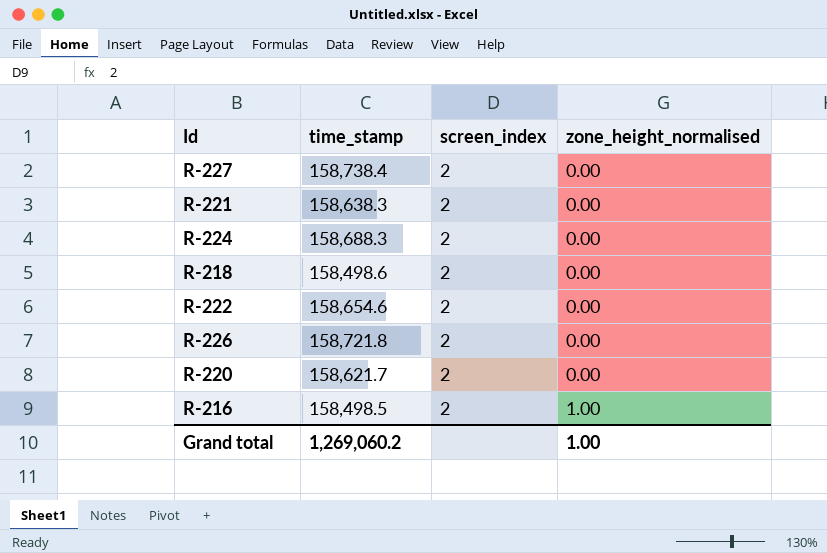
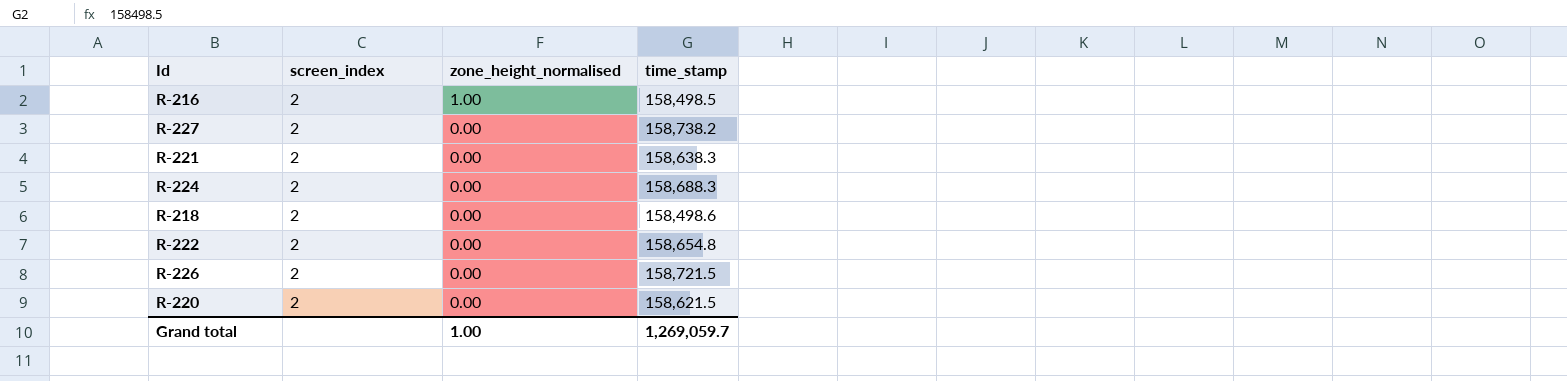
row order: zone_height_normalised ascending -> zone_height_normalised descending
column time_stamp | position: 2 -> 4
R-227 | time_stamp: 158,738.4 -> 158,738.2
R-222 | time_stamp: 158,654.6 -> 158,654.8
R-226 | time_stamp: 158,721.8 -> 158,721.5
R-220 | time_stamp: 158,621.7 -> 158,621.5
Grand total | time_stamp: 1,269,060.2 -> 1,269,059.7

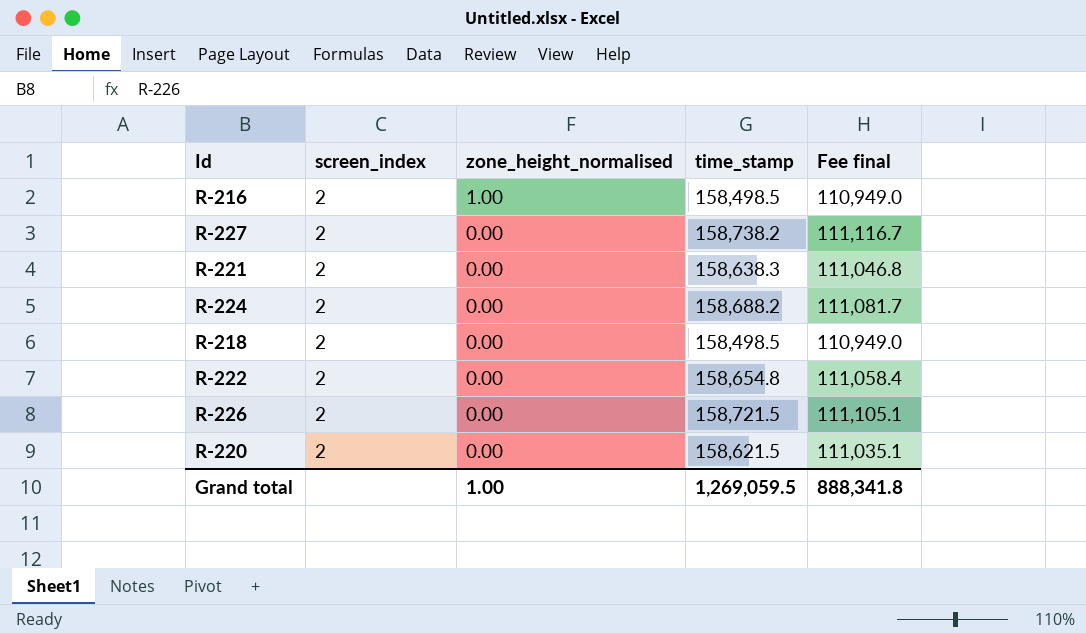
column Fee final | formula: none -> [time_stamp] * 0.7
R-224 | time_stamp: 158,688.3 -> 158,688.2
R-218 | time_stamp: 158,498.6 -> 158,498.5
Grand total | time_stamp: 1,269,059.7 -> 1,269,059.5

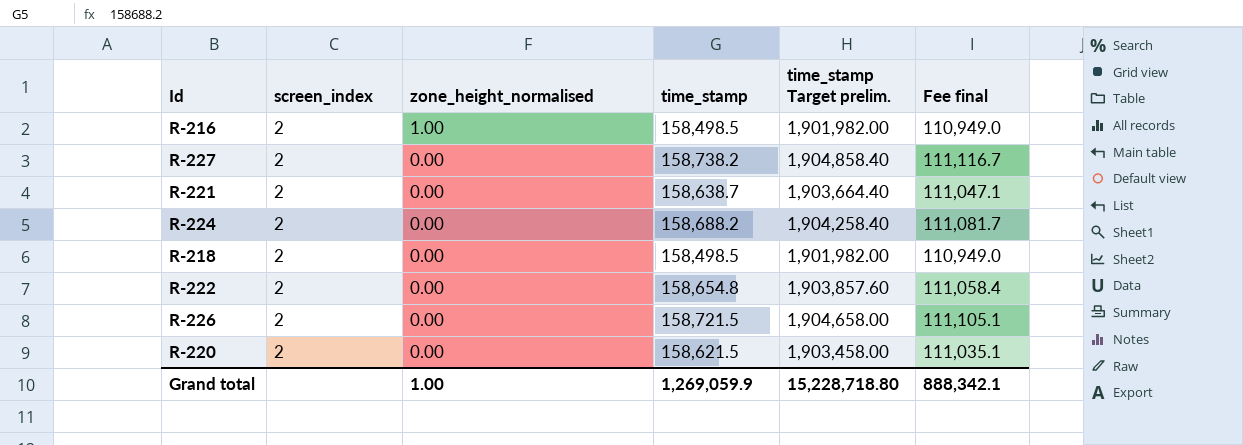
column time_stamp Target prelim. | formula: none -> [time_stamp] * 12
R-221 | time_stamp: 158,638.3 -> 158,638.7
R-221 | Fee final: 111,046.8 -> 111,047.1
Grand total | time_stamp: 1,269,059.5 -> 1,269,059.9
Grand total | Fee final: 888,341.8 -> 888,342.1

